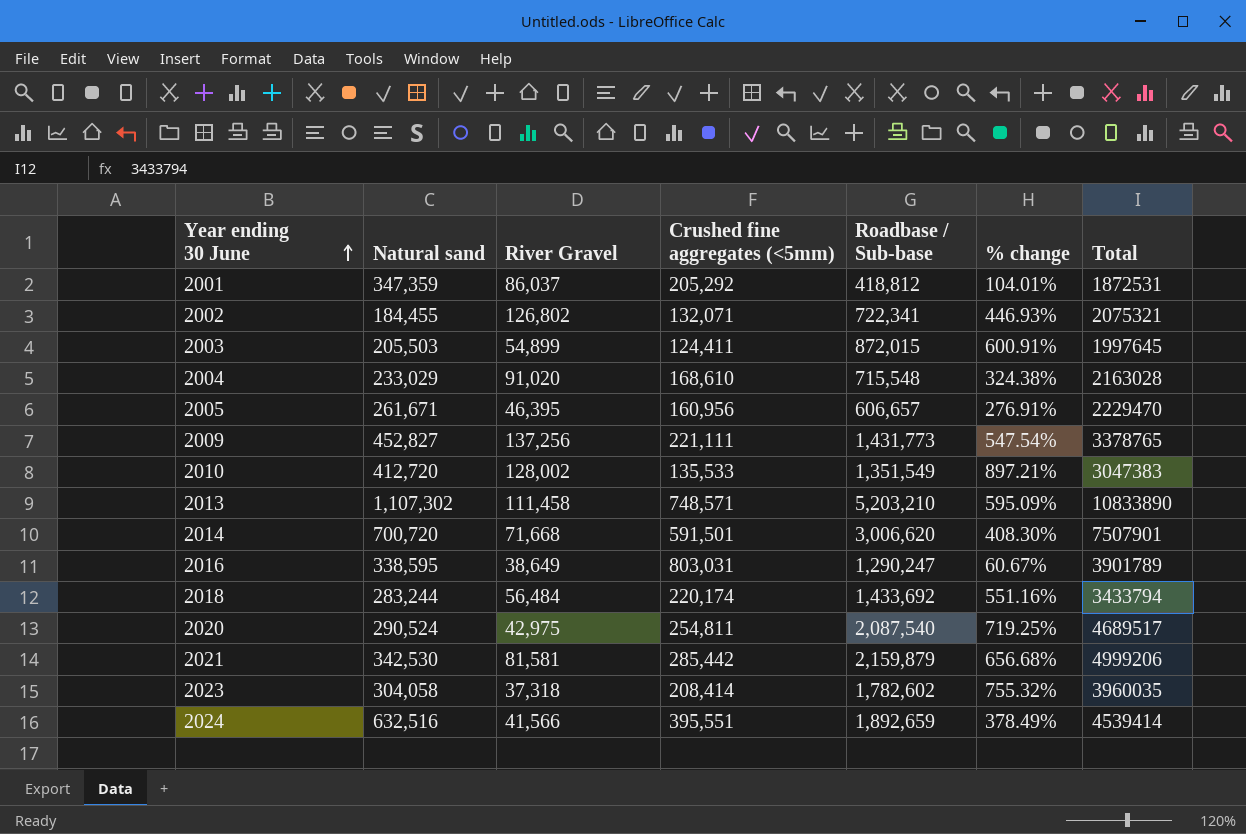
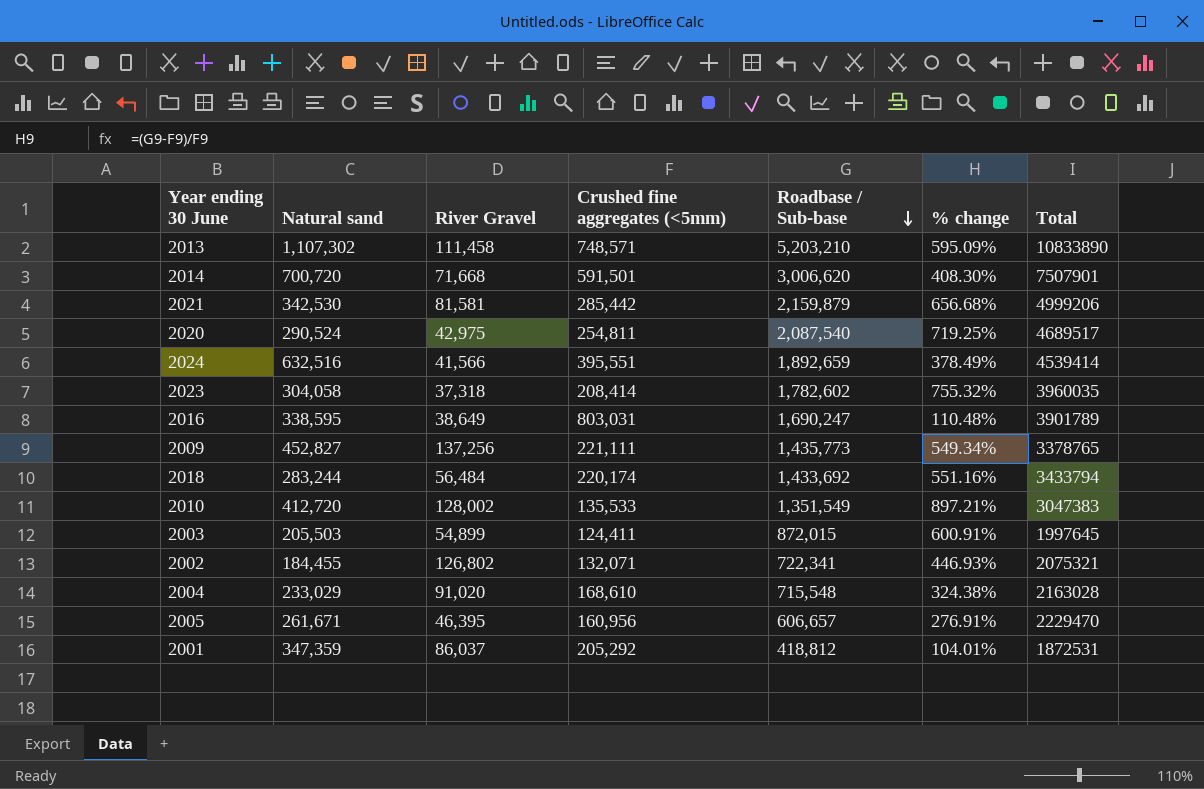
row order: Year ending 30 June ascending -> Roadbase / Sub-base descending
2016 | Roadbase / Sub-base: 1,290,247 -> 1,690,247
2016 | % change: 60.67% -> 110.48%
2009 | Roadbase / Sub-base: 1,431,773 -> 1,435,773
2009 | % change: 547.54% -> 549.34%

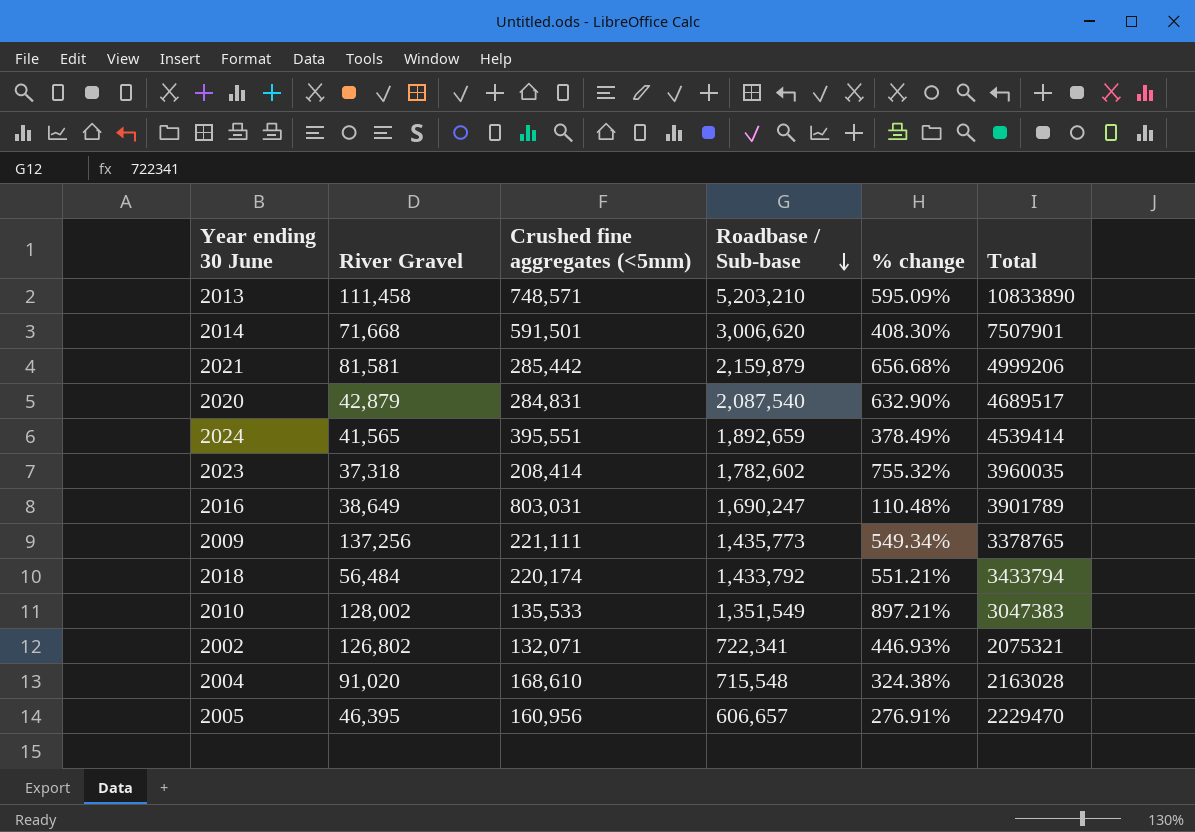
column Natural sand | position: 2 -> none
row 2003: 205,503 | 54,899 | 124,411 | 872,015 | 600.91% | 1997645 -> none
row 2001: 347,359 | 86,037 | 205,292 | 418,812 | 104.01% | 1872531 -> none
2020 | River Gravel: 42,975 -> 42,879
2020 | Crushed fine aggregates (<5mm): 254,811 -> 284,831
2020 | % change: 719.25% -> 632.90%
2024 | River Gravel: 41,566 -> 41,565
2018 | Roadbase / Sub-base: 1,433,692 -> 1,433,792
2018 | % change: 551.16% -> 551.21%

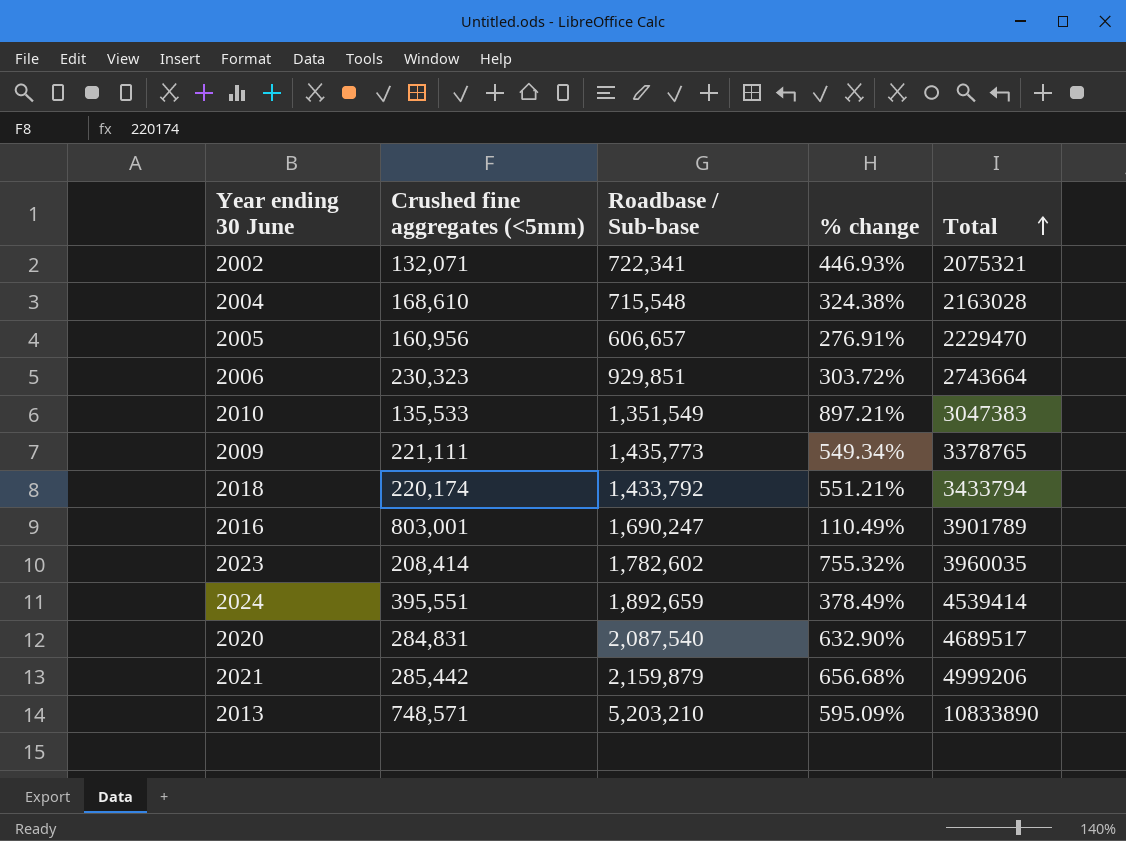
row order: Roadbase / Sub-base descending -> Total ascending
column River Gravel | position: 2 -> none
row 2014: 71,668 | 591,501 | 3,006,620 | 408.30% | 7507901 -> none
row 2006: none -> 230,323 | 929,851 | 303.72% | 2743664
2016 | Crushed fine aggregates (<5mm): 803,031 -> 803,001
2016 | % change: 110.48% -> 110.49%

